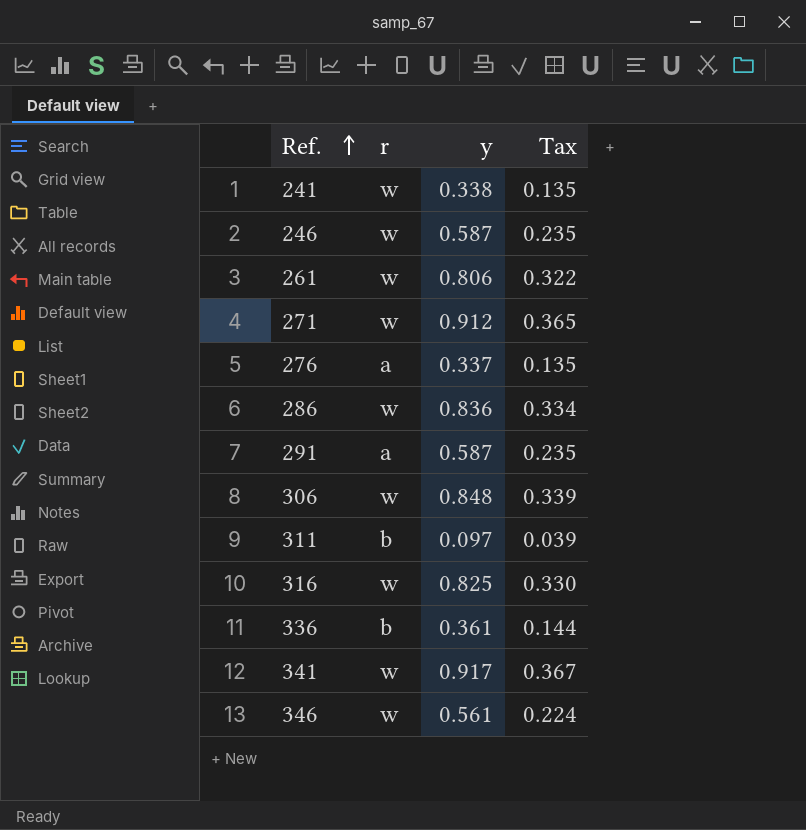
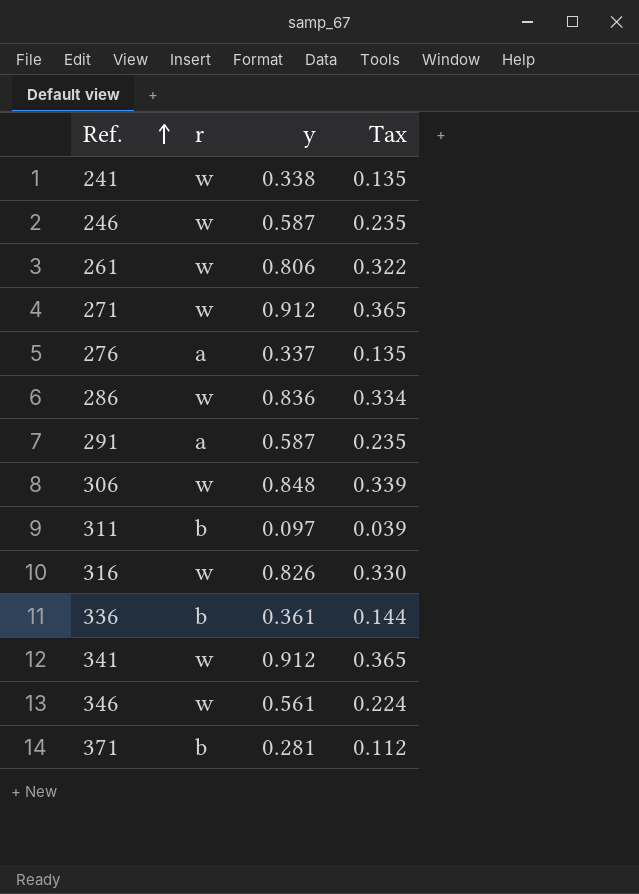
316 | y: 0.825 -> 0.826
341 | y: 0.917 -> 0.912
341 | Tax: 0.367 -> 0.365
row 371: none -> b | 0.281 | 0.112

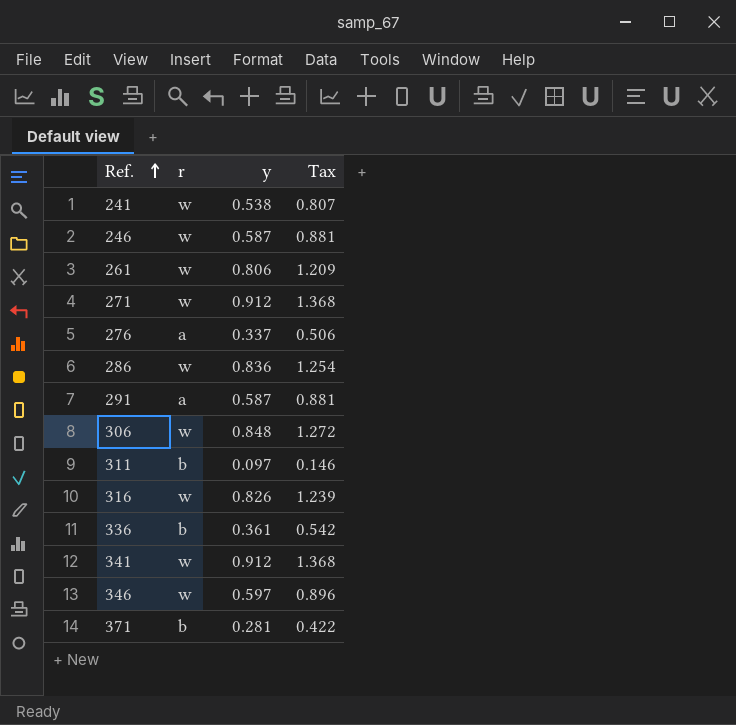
column Tax | formula: [y] * 0.4 -> [y] * 1.5
241 | y: 0.338 -> 0.538
346 | y: 0.561 -> 0.597

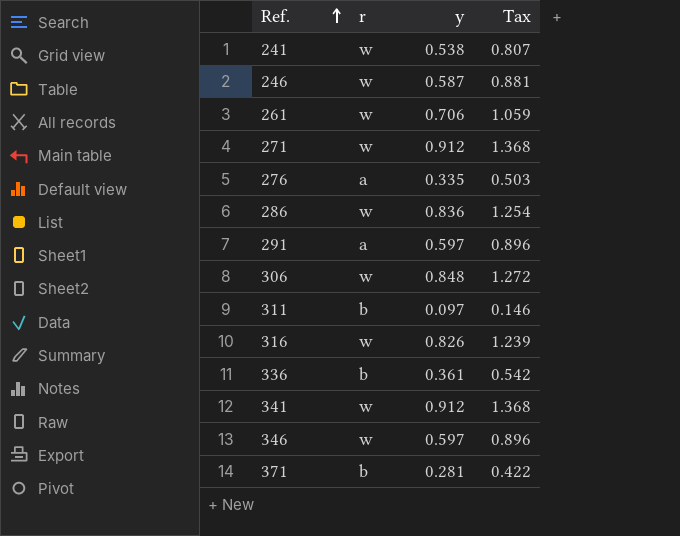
261 | y: 0.806 -> 0.706
261 | Tax: 1.209 -> 1.059
276 | y: 0.337 -> 0.335
276 | Tax: 0.506 -> 0.503
291 | y: 0.587 -> 0.597
291 | Tax: 0.881 -> 0.896

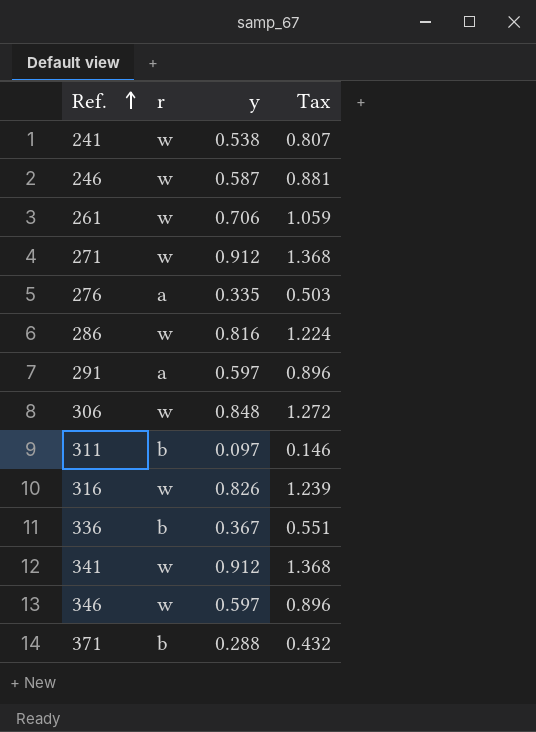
286 | y: 0.836 -> 0.816
286 | Tax: 1.254 -> 1.224
336 | y: 0.361 -> 0.367
336 | Tax: 0.542 -> 0.551
371 | y: 0.281 -> 0.288
371 | Tax: 0.422 -> 0.432

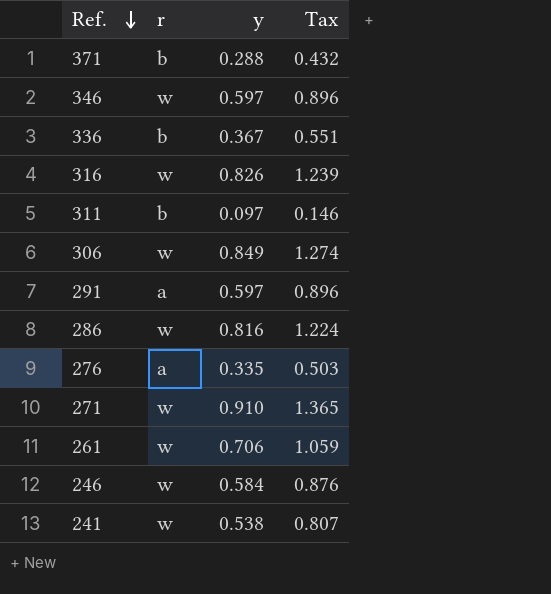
row order: Ref. ascending -> Ref. descending
row 341: w | 0.912 | 1.368 -> none
306 | y: 0.848 -> 0.849
306 | Tax: 1.272 -> 1.274
271 | y: 0.912 -> 0.910
271 | Tax: 1.368 -> 1.365
246 | y: 0.587 -> 0.584
246 | Tax: 0.881 -> 0.876

